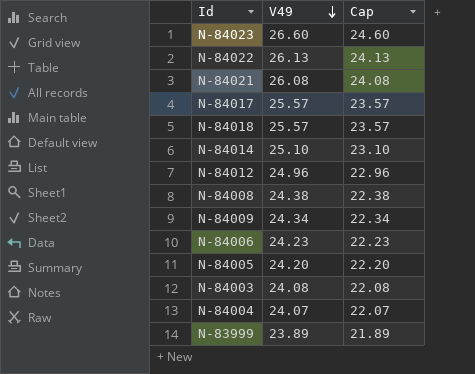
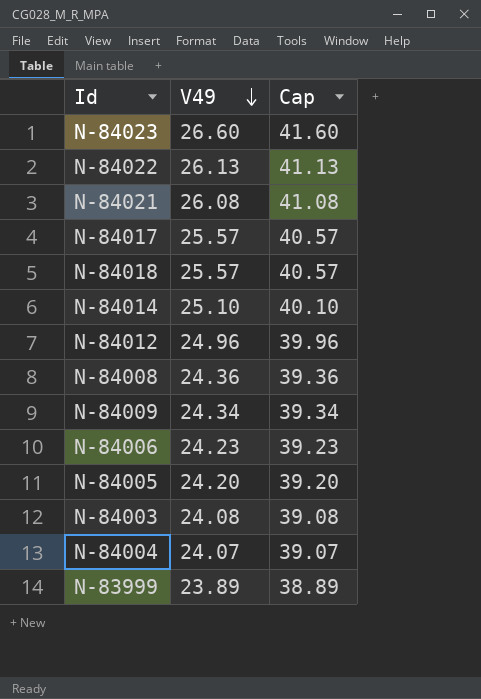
column Cap | formula: [V49] - 2 -> [V49] + 15
N-84008 | V49: 24.38 -> 24.36

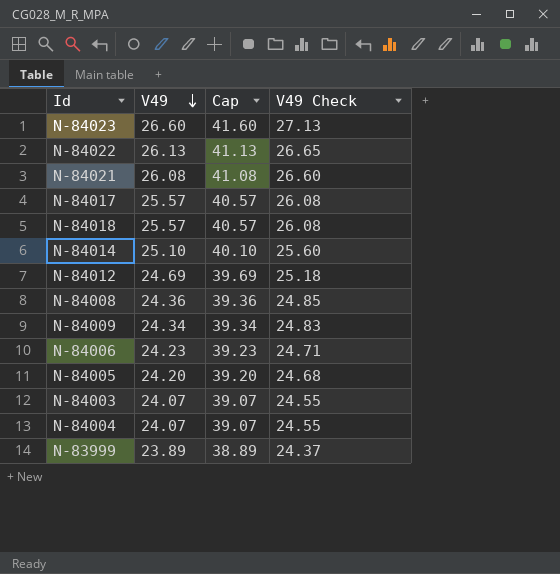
column V49 Check | formula: none -> [V49] * 1.02
N-84012 | V49: 24.96 -> 24.69
N-84012 | Cap: 39.96 -> 39.69
N-84003 | V49: 24.08 -> 24.07
N-84003 | Cap: 39.08 -> 39.07

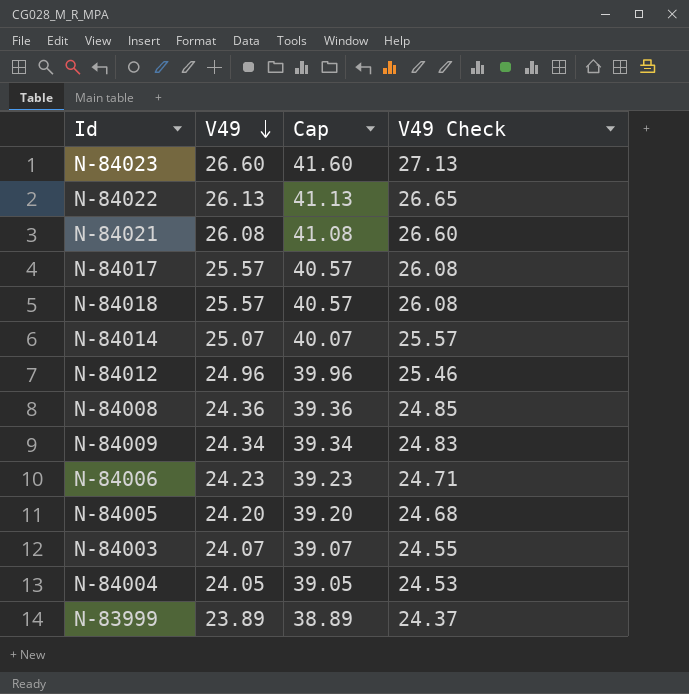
N-84014 | V49: 25.10 -> 25.07
N-84014 | Cap: 40.10 -> 40.07
N-84014 | V49 Check: 25.60 -> 25.57
N-84012 | V49: 24.69 -> 24.96
N-84012 | Cap: 39.69 -> 39.96
N-84012 | V49 Check: 25.18 -> 25.46
N-84004 | V49: 24.07 -> 24.05
N-84004 | Cap: 39.07 -> 39.05
N-84004 | V49 Check: 24.55 -> 24.53

